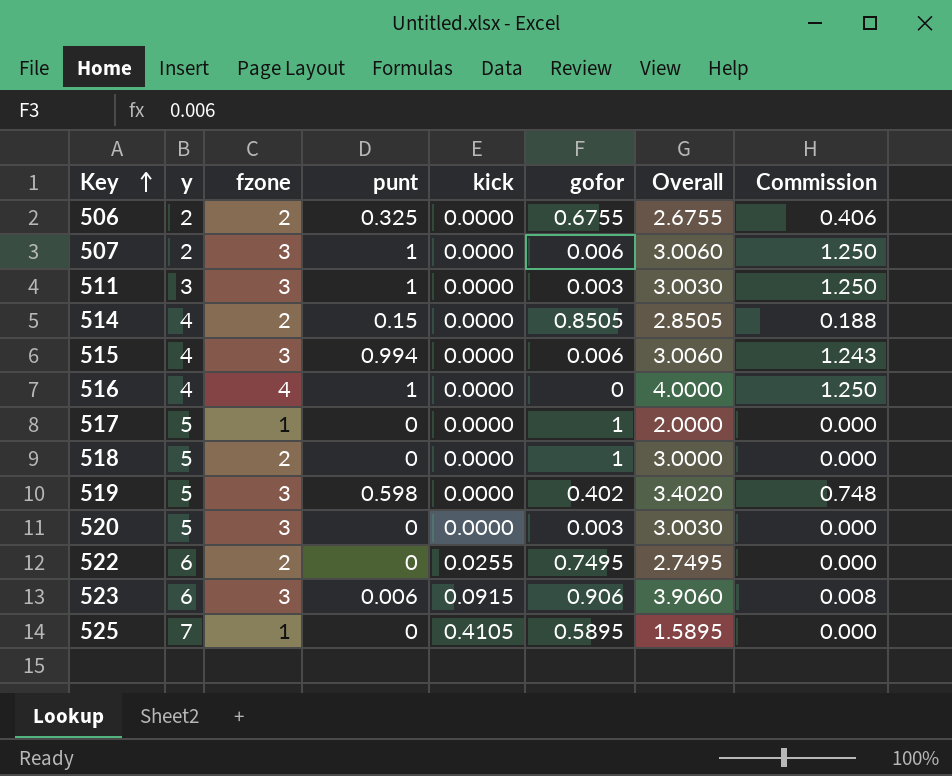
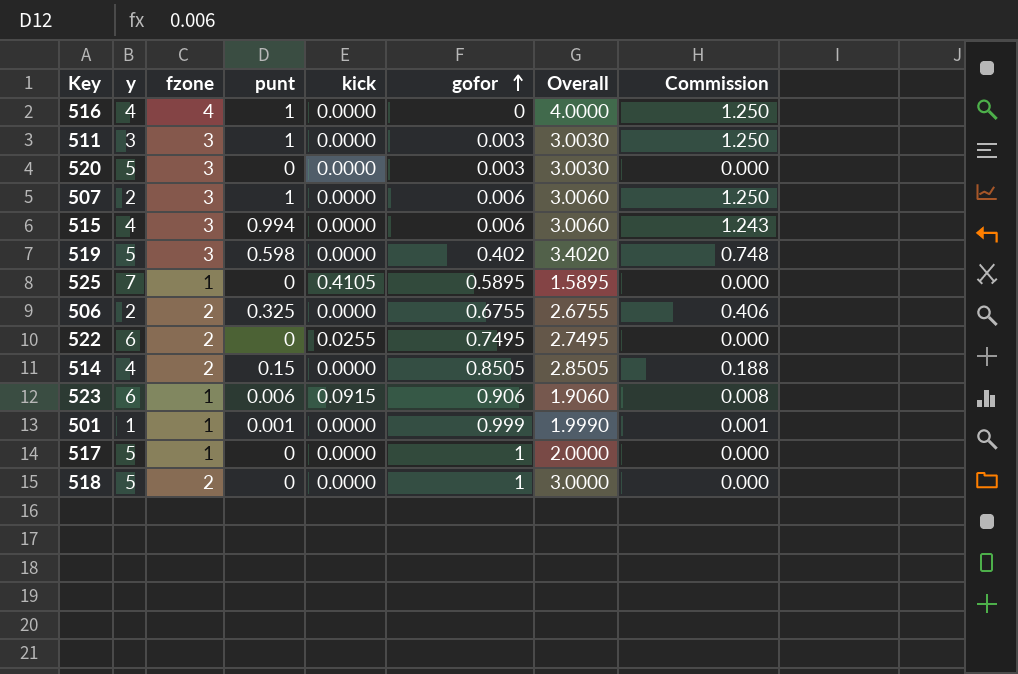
row order: Key ascending -> gofor ascending
523 | fzone: 3 -> 1
523 | Overall: 3.9060 -> 1.9060
row 501: none -> 1 | 1 | 0.001 | 0.0000 | 0.999 | 1.9990 | 0.001

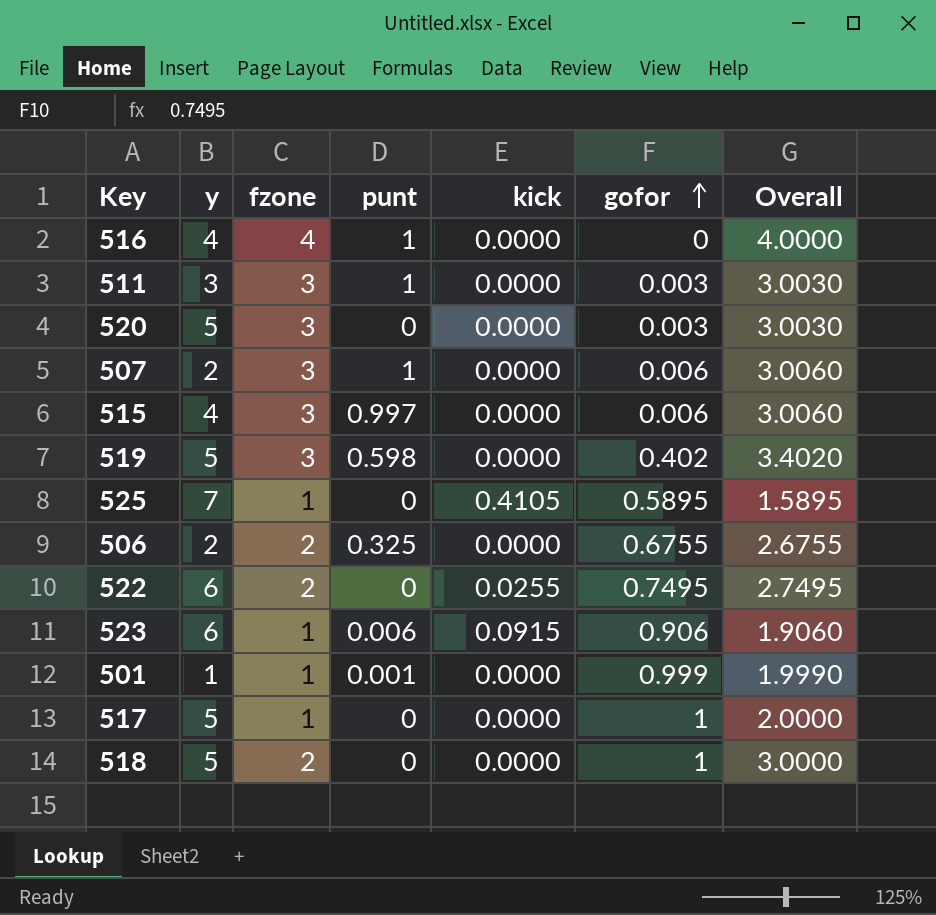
column Commission | formula: [punt] * 1.25 -> none
row 514: 4 | 2 | 0.15 | 0.0000 | 0.8505 | 2.8505 | 0.188 -> none
515 | punt: 0.994 -> 0.997

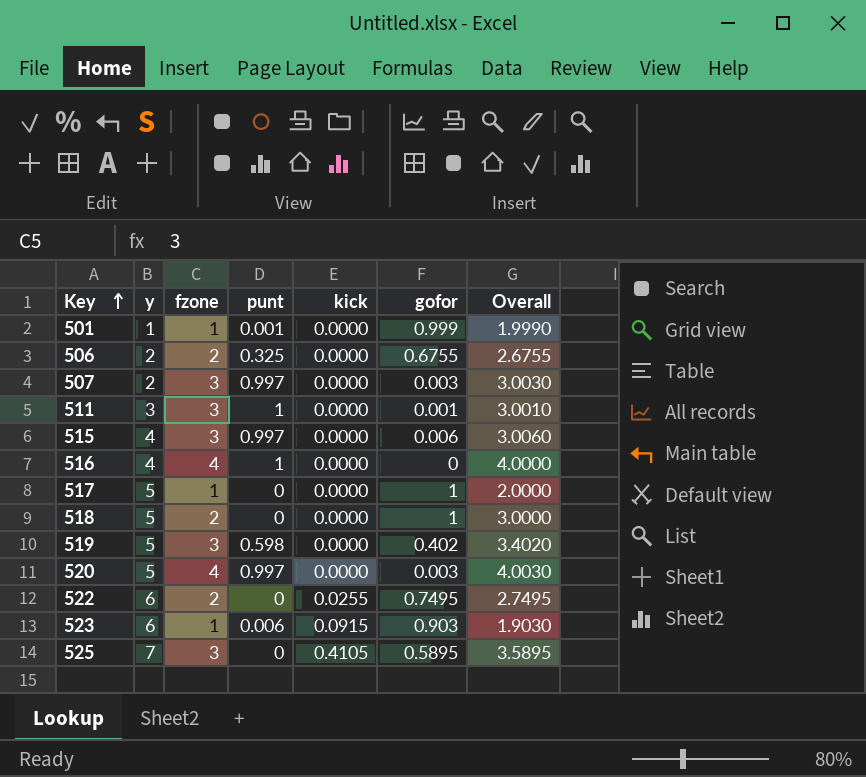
row order: gofor ascending -> Key ascending
507 | punt: 1 -> 0.997
507 | gofor: 0.006 -> 0.003
507 | Overall: 3.0060 -> 3.0030
511 | gofor: 0.003 -> 0.001
511 | Overall: 3.0030 -> 3.0010
520 | fzone: 3 -> 4
520 | punt: 0 -> 0.997
520 | Overall: 3.0030 -> 4.0030
523 | gofor: 0.906 -> 0.903
523 | Overall: 1.9060 -> 1.9030
525 | fzone: 1 -> 3
525 | Overall: 1.5895 -> 3.5895

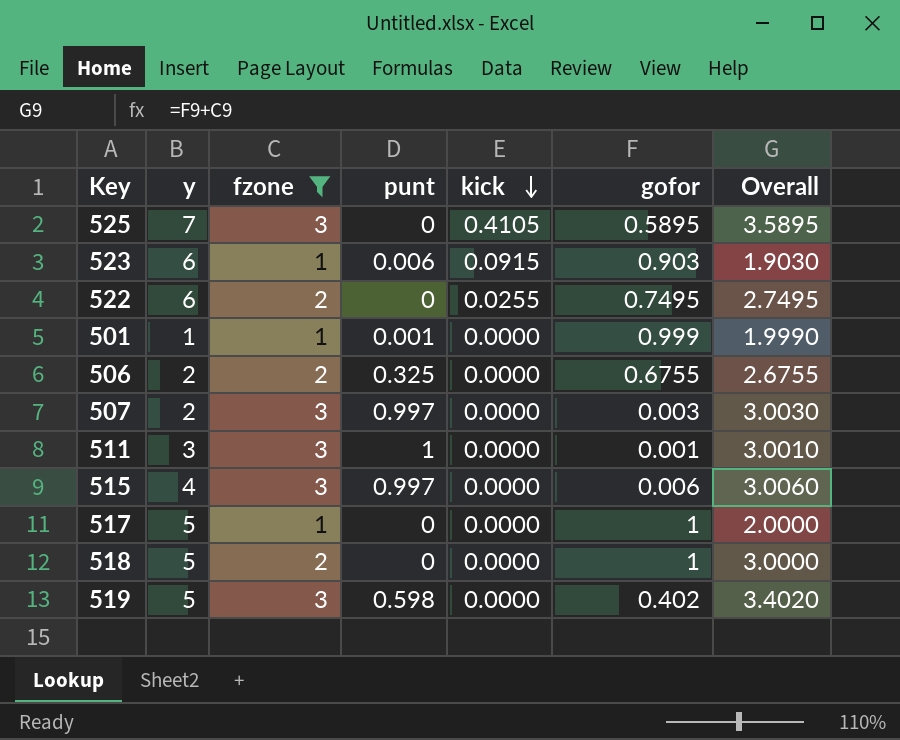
filter: none -> fzone != 4
row order: Key ascending -> kick descending

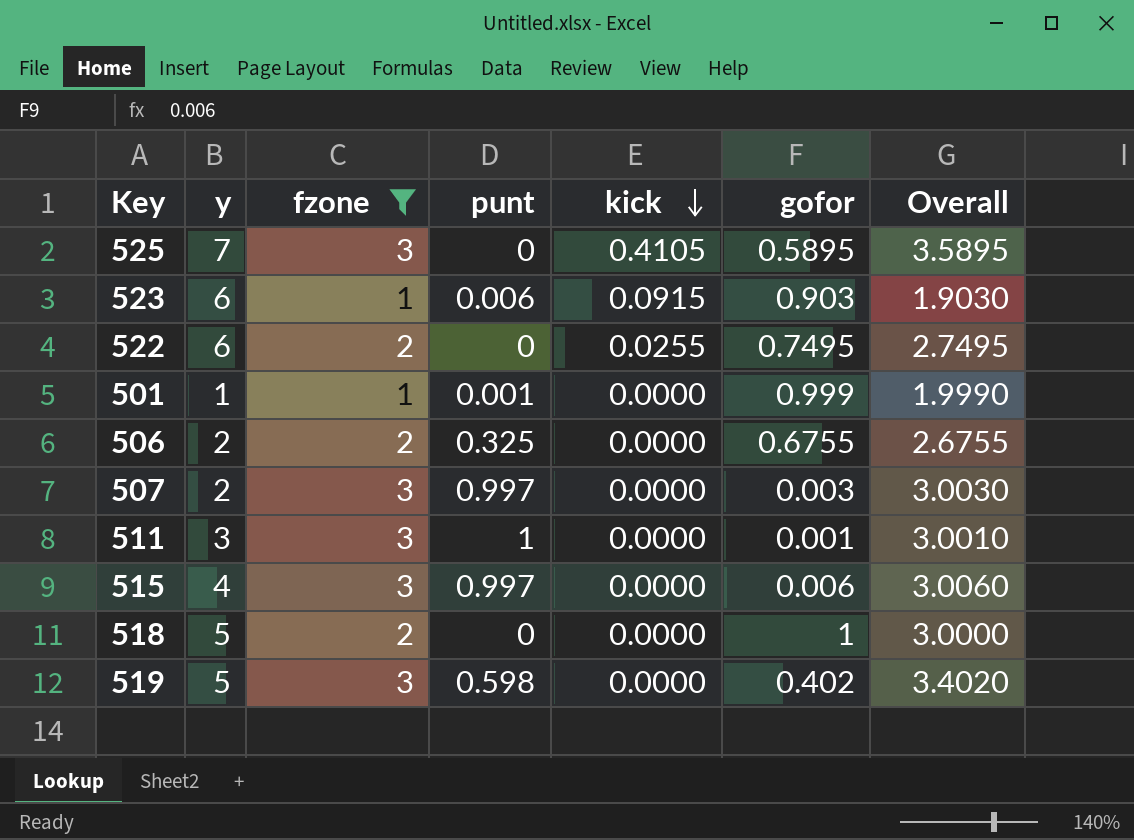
row 517: 5 | 1 | 0 | 0.0000 | 1 | 2.0000 -> none

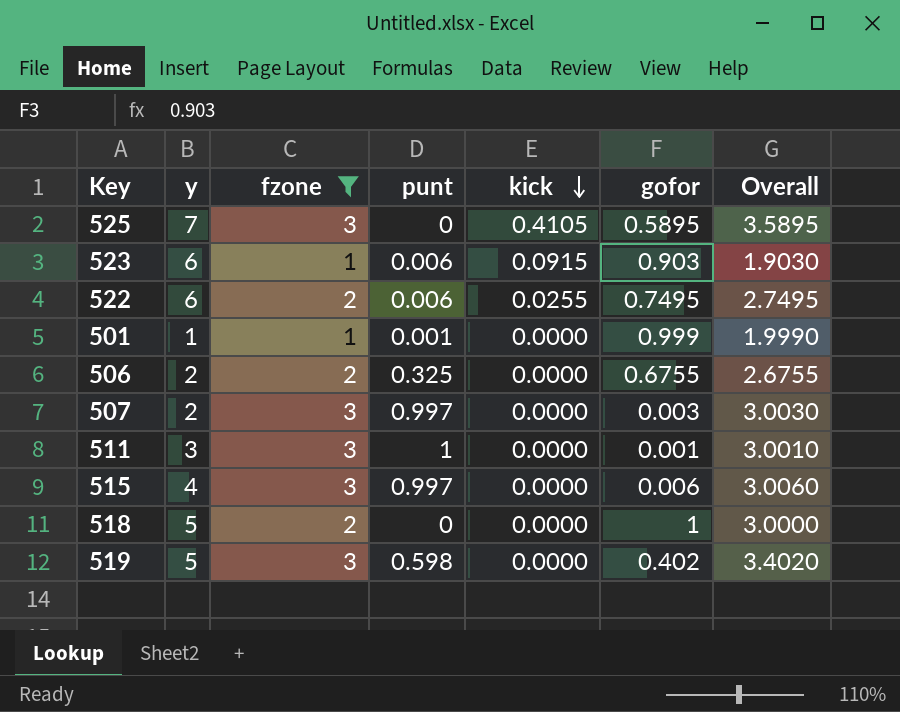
522 | punt: 0 -> 0.006

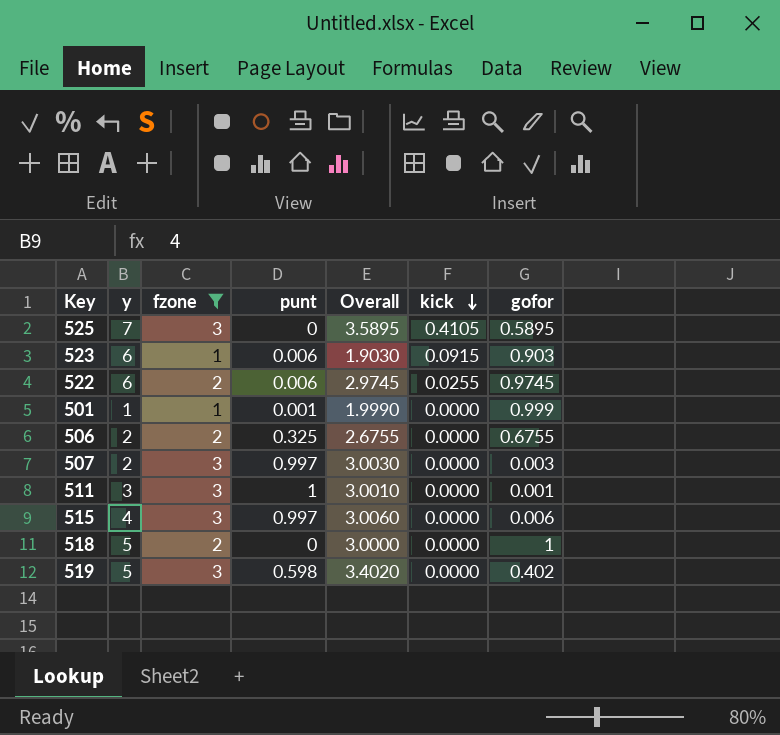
column Overall | position: 7 -> 5
522 | Overall: 2.7495 -> 2.9745
522 | gofor: 0.7495 -> 0.9745

